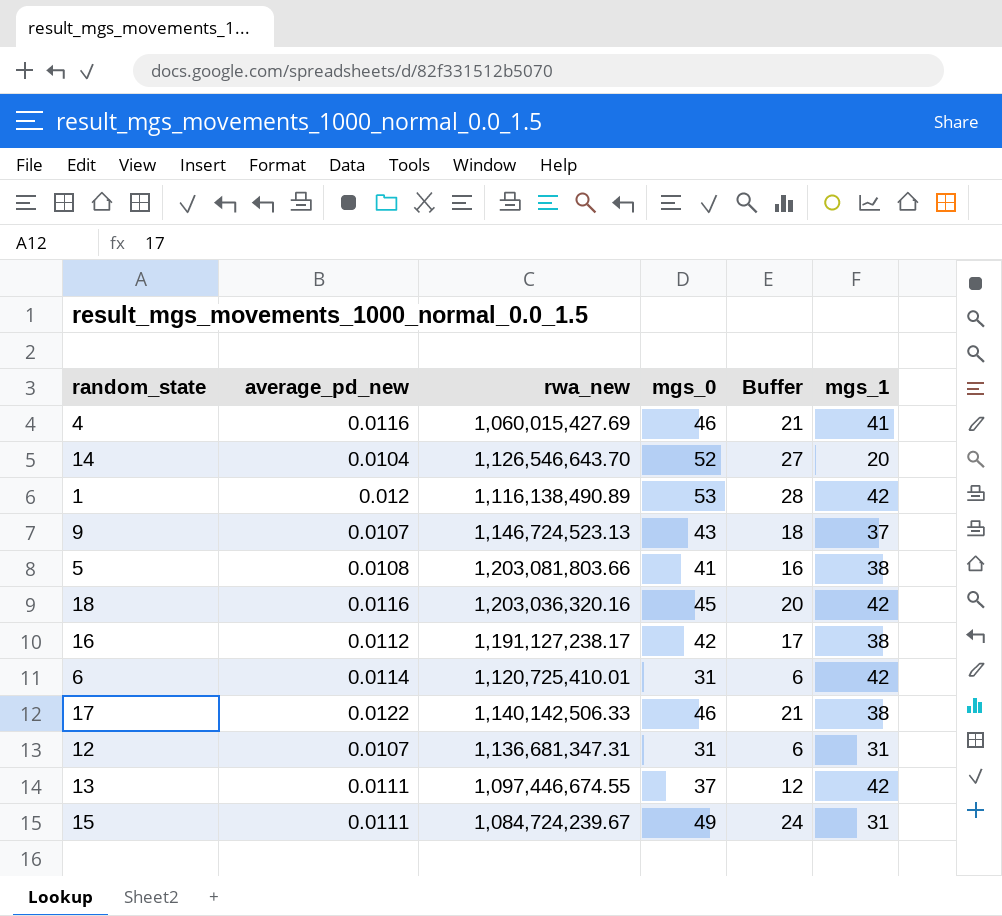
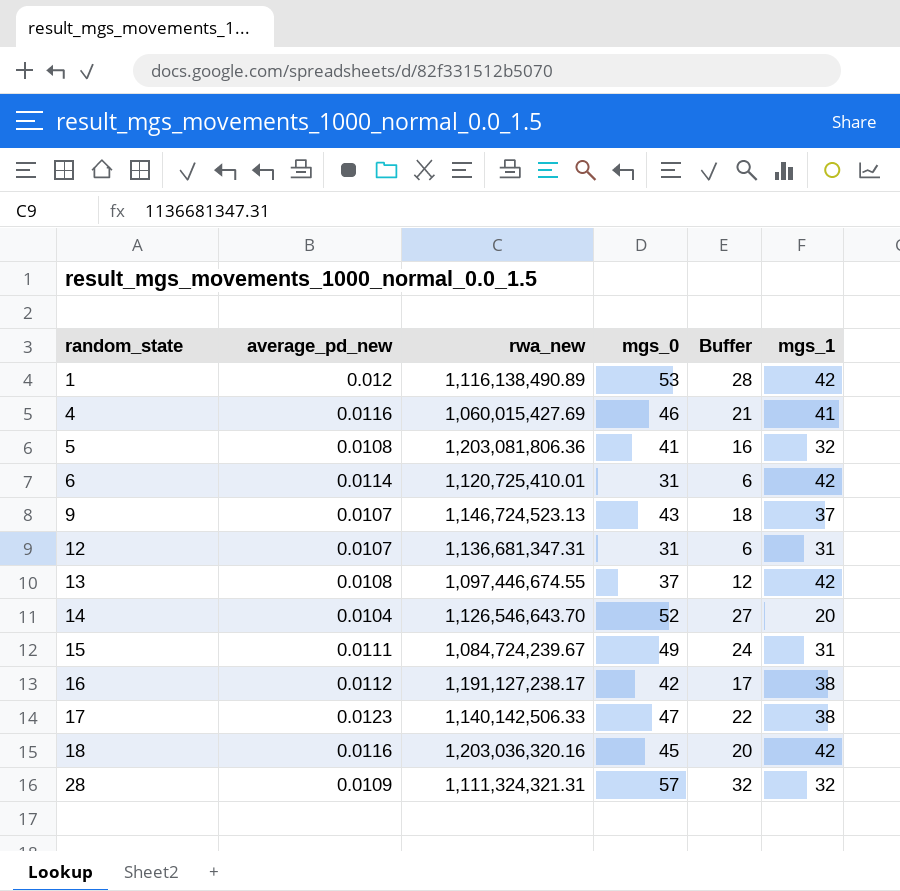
row order: none -> random_state ascending
5 | rwa_new: 1,203,081,803.66 -> 1,203,081,806.36
5 | mgs_1: 38 -> 32
13 | average_pd_new: 0.0111 -> 0.0108
17 | average_pd_new: 0.0122 -> 0.0123
17 | mgs_0: 46 -> 47
17 | Buffer: 21 -> 22
row 28: none -> 0.0109 | 1,111,324,321.31 | 57 | 32 | 32

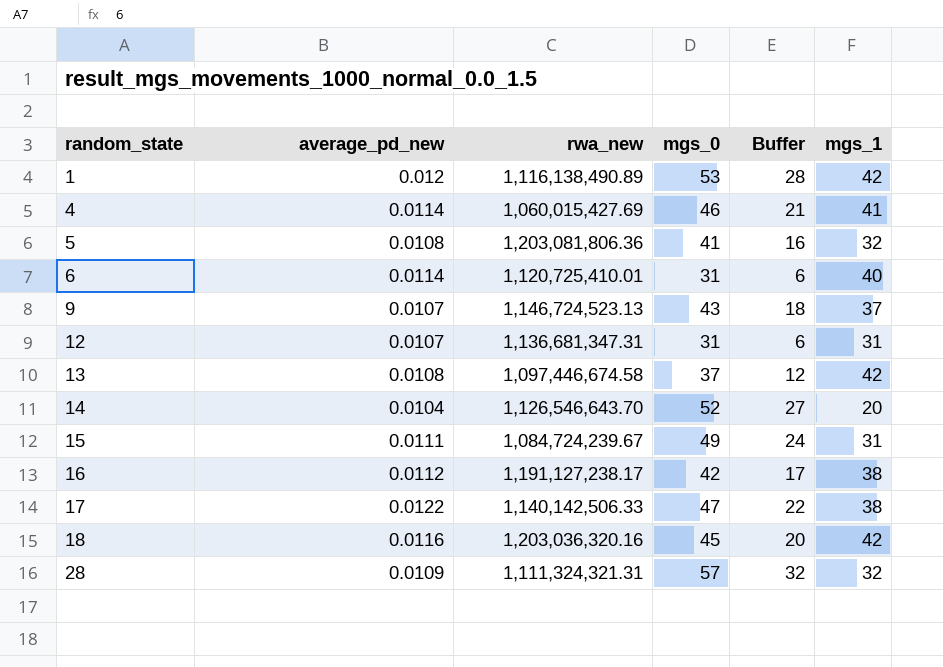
4 | average_pd_new: 0.0116 -> 0.0114
6 | mgs_1: 42 -> 40
13 | rwa_new: 1,097,446,674.55 -> 1,097,446,674.58
17 | average_pd_new: 0.0123 -> 0.0122

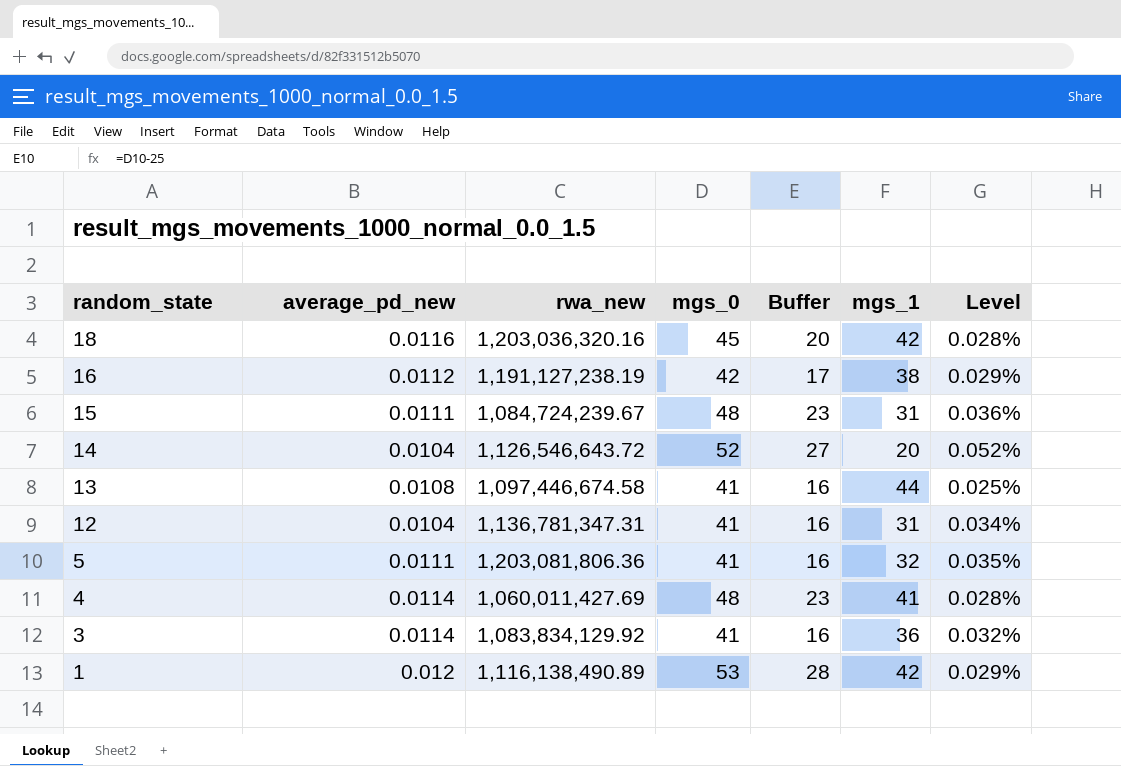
row order: random_state ascending -> random_state descending
column Level | formula: none -> [average_pd_new] / [mgs_1]
row 6: 0.0114 | 1,120,725,410.01 | 31 | 6 | 40 -> none
row 9: 0.0107 | 1,146,724,523.13 | 43 | 18 | 37 -> none
row 17: 0.0122 | 1,140,142,506.33 | 47 | 22 | 38 -> none
row 28: 0.0109 | 1,111,324,321.31 | 57 | 32 | 32 -> none
16 | rwa_new: 1,191,127,238.17 -> 1,191,127,238.19
15 | mgs_0: 49 -> 48
15 | Buffer: 24 -> 23
14 | rwa_new: 1,126,546,643.70 -> 1,126,546,643.72
13 | mgs_0: 37 -> 41
13 | Buffer: 12 -> 16
13 | mgs_1: 42 -> 44
12 | average_pd_new: 0.0107 -> 0.0104
12 | rwa_new: 1,136,681,347.31 -> 1,136,781,347.31
12 | mgs_0: 31 -> 41
12 | Buffer: 6 -> 16
5 | average_pd_new: 0.0108 -> 0.0111
4 | rwa_new: 1,060,015,427.69 -> 1,060,011,427.69
4 | mgs_0: 46 -> 48
4 | Buffer: 21 -> 23
row 3: none -> 0.0114 | 1,083,834,129.92 | 41 | 16 | 36 | 0.032%

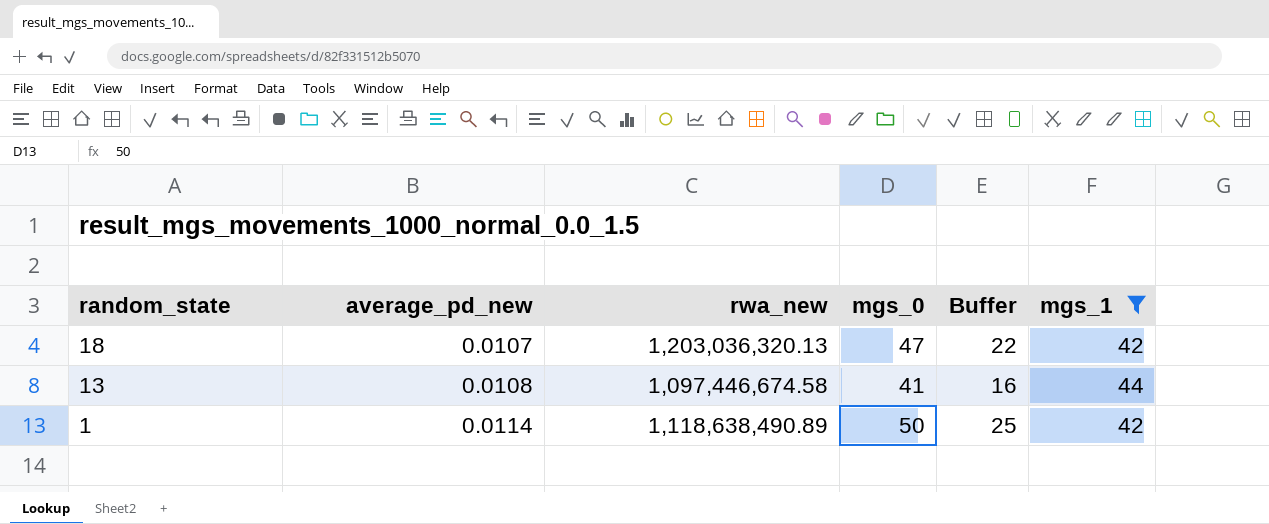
filter: none -> mgs_1 >= 42
column Level | formula: [average_pd_new] / [mgs_1] -> none
18 | average_pd_new: 0.0116 -> 0.0107
18 | rwa_new: 1,203,036,320.16 -> 1,203,036,320.13
18 | mgs_0: 45 -> 47
18 | Buffer: 20 -> 22
1 | average_pd_new: 0.012 -> 0.0114
1 | rwa_new: 1,116,138,490.89 -> 1,118,638,490.89
1 | mgs_0: 53 -> 50
1 | Buffer: 28 -> 25

